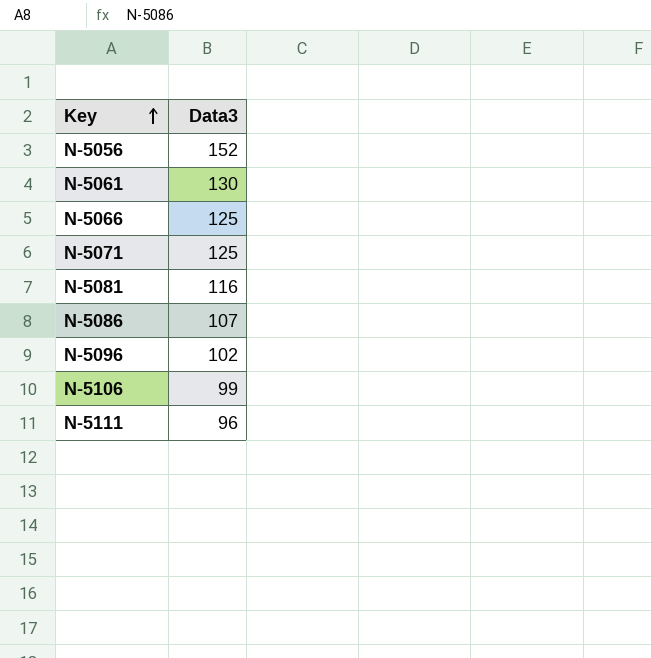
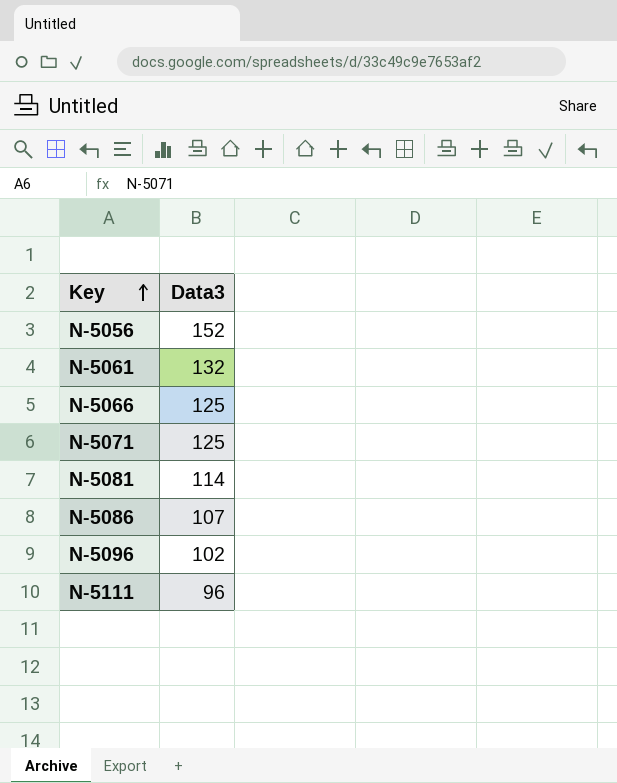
row N-5106: 99 -> none
N-5061 | Data3: 130 -> 132
N-5081 | Data3: 116 -> 114

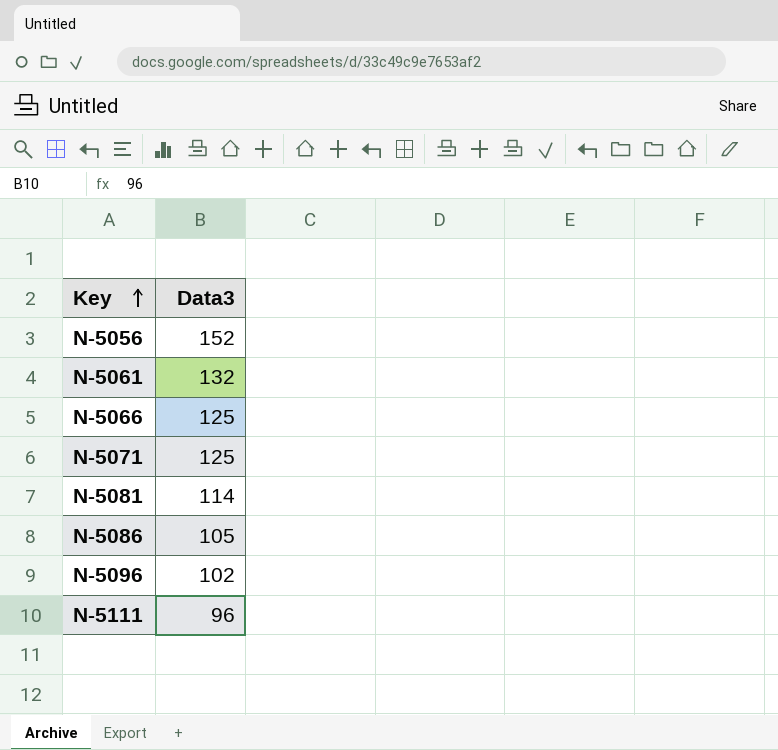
N-5086 | Data3: 107 -> 105

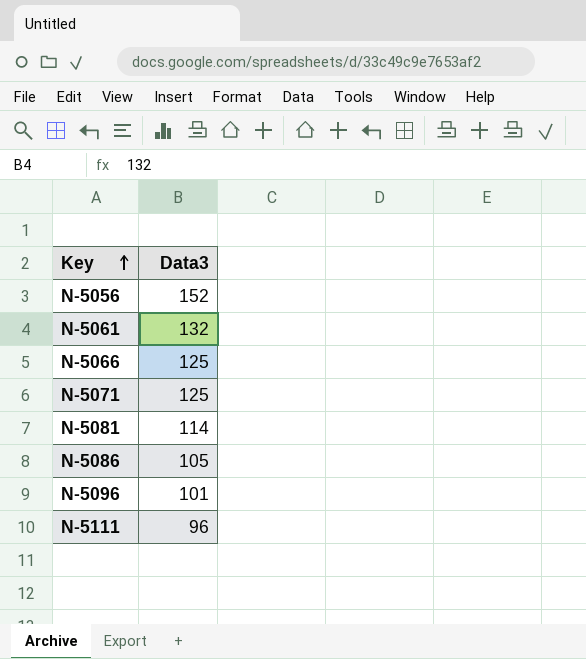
N-5096 | Data3: 102 -> 101

